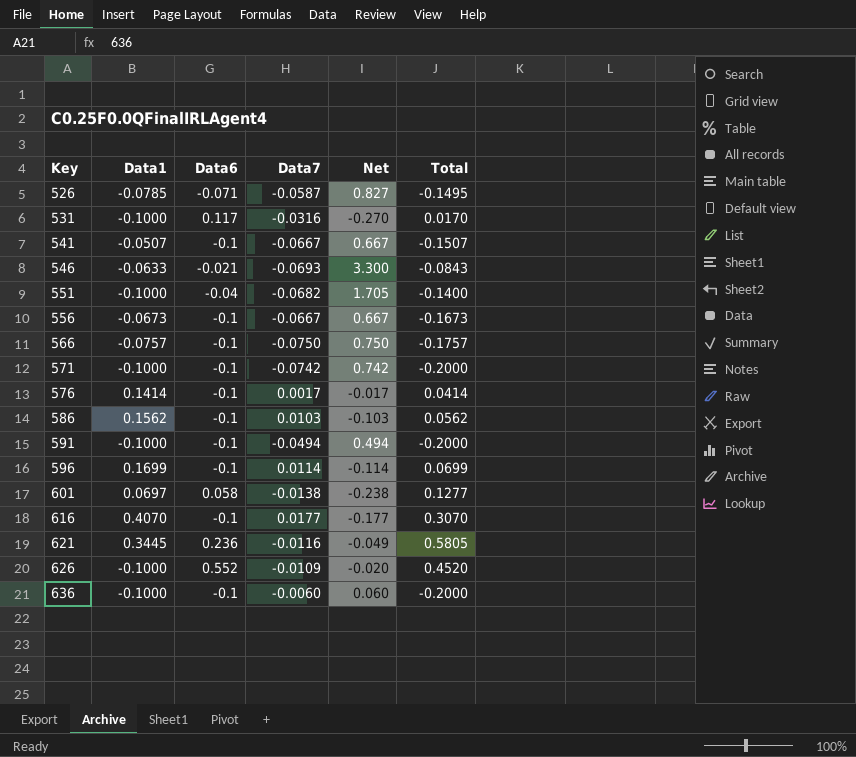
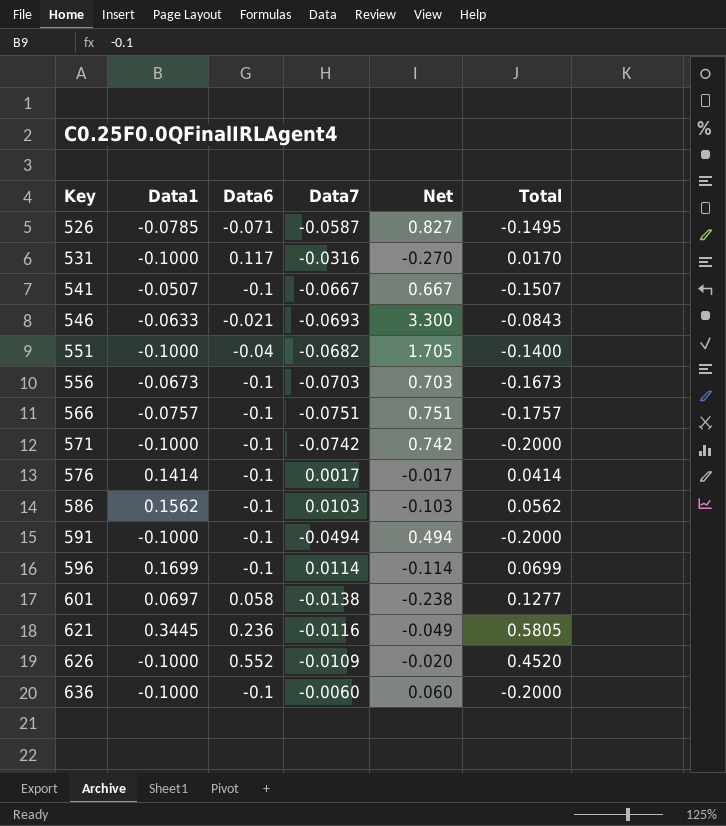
row 616: 0.4070 | -0.1 | 0.0177 | -0.177 | 0.3070 -> none
556 | Data7: -0.0667 -> -0.0703
556 | Net: 0.667 -> 0.703
566 | Data7: -0.0750 -> -0.0751
566 | Net: 0.750 -> 0.751

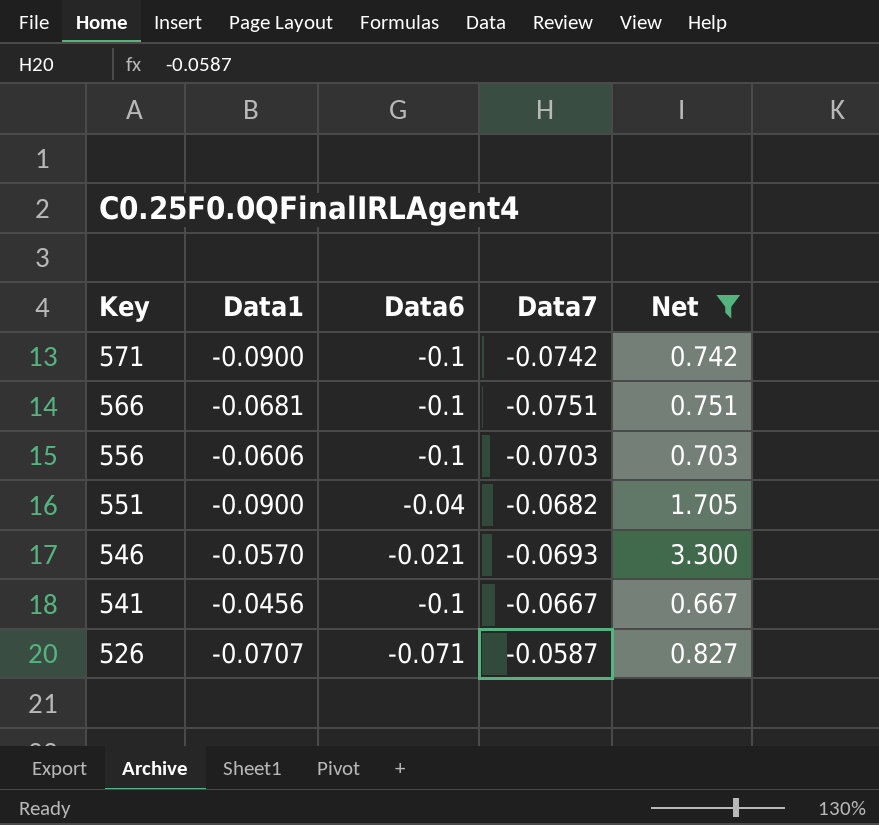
filter: none -> Net >= 0.667
row order: Key ascending -> Key descending
column Total | formula: [Data1] + [Data6] -> none
571 | Data1: -0.1000 -> -0.0900
566 | Data1: -0.0757 -> -0.0681
556 | Data1: -0.0673 -> -0.0606
551 | Data1: -0.1000 -> -0.0900
546 | Data1: -0.0633 -> -0.0570
541 | Data1: -0.0507 -> -0.0456
526 | Data1: -0.0785 -> -0.0707

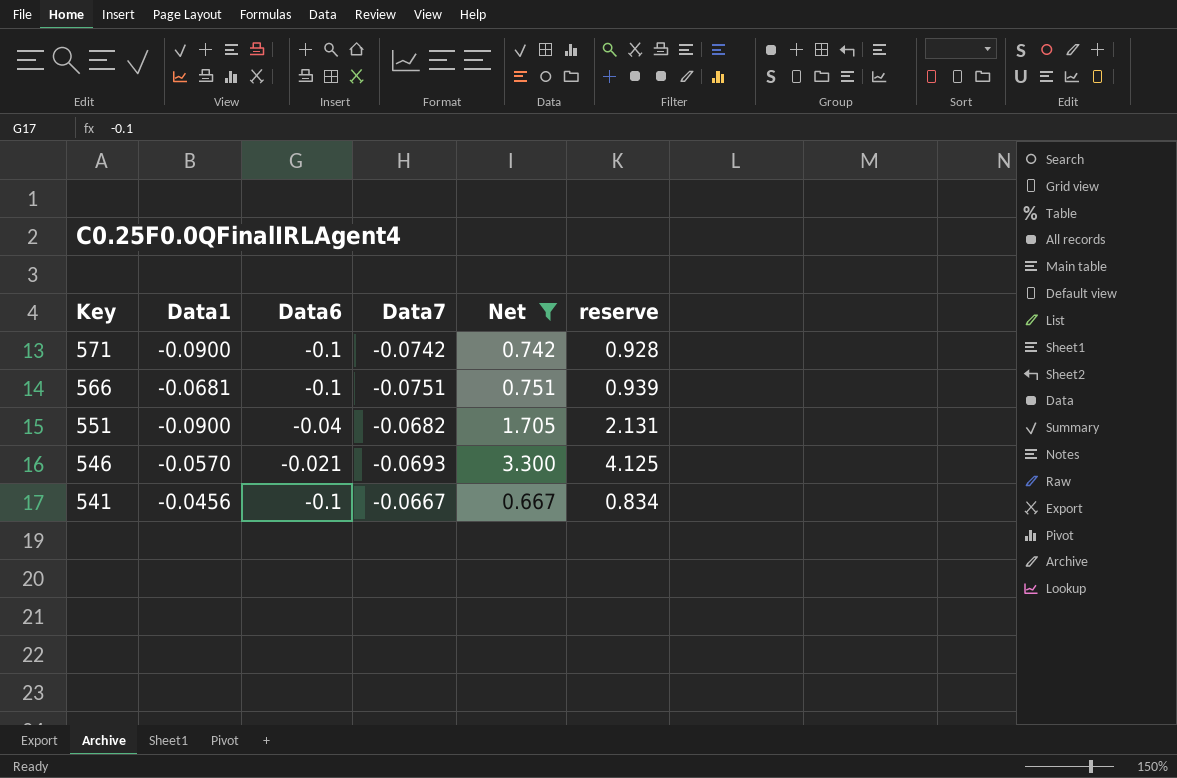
column reserve | formula: none -> [Net] * 1.25
row 556: -0.0606 | -0.1 | -0.0703 | 0.703 -> none
row 526: -0.0707 | -0.071 | -0.0587 | 0.827 -> none

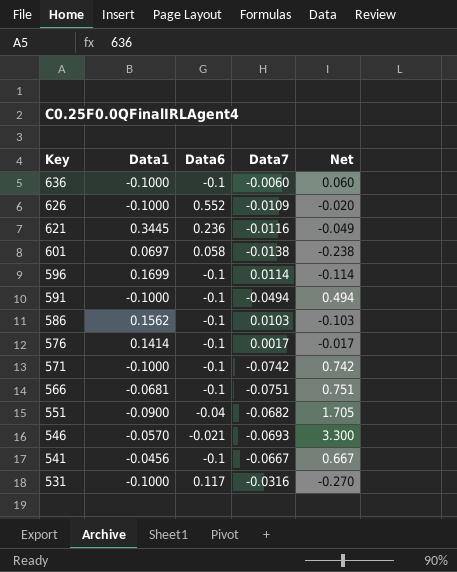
filter: Net >= 0.667 -> none
column reserve | formula: [Net] * 1.25 -> none
571 | Data1: -0.0900 -> -0.1000

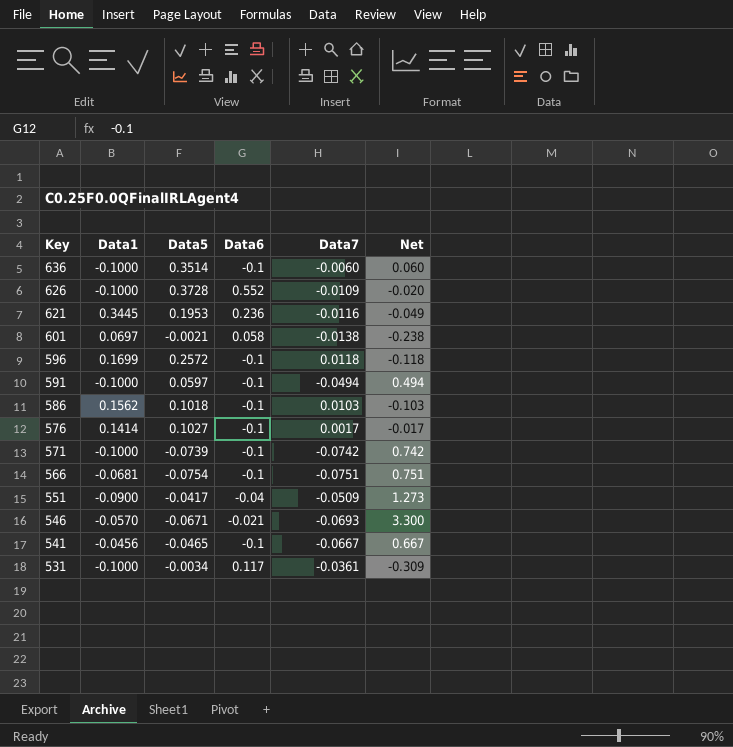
column Data5 | position: none -> 3
596 | Data7: 0.0114 -> 0.0118
596 | Net: -0.114 -> -0.118
551 | Data7: -0.0682 -> -0.0509
551 | Net: 1.705 -> 1.273
531 | Data7: -0.0316 -> -0.0361
531 | Net: -0.270 -> -0.309

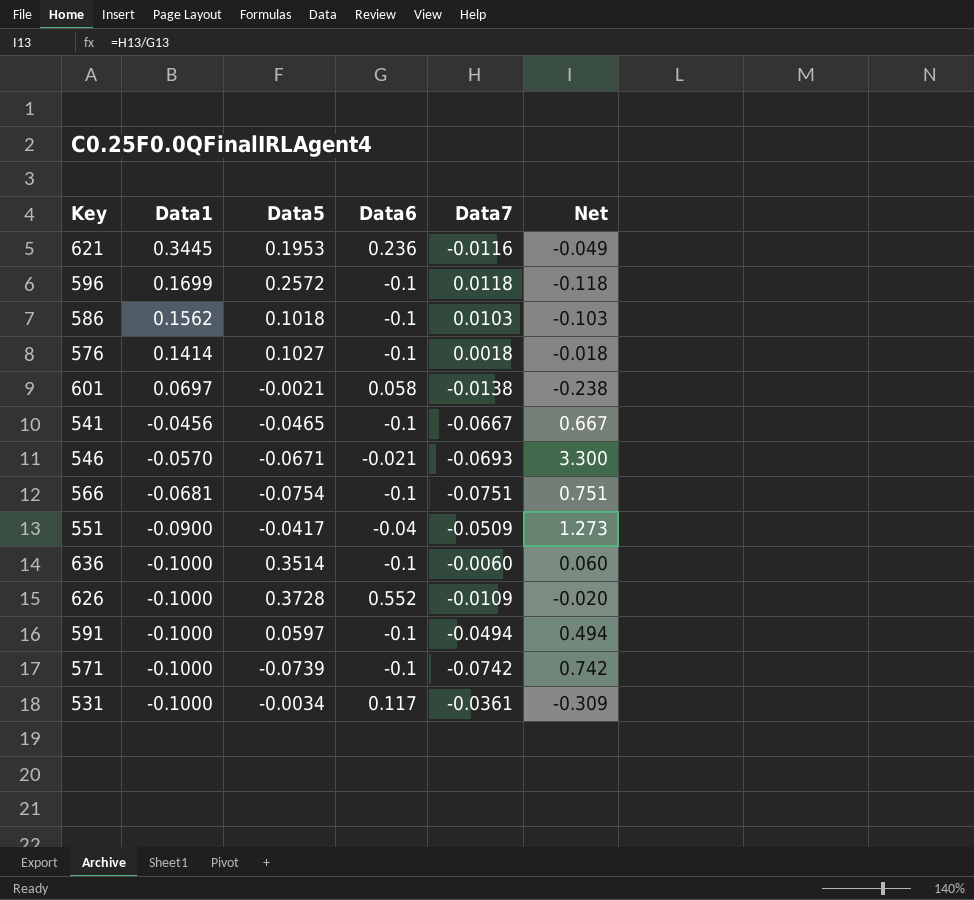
row order: Key descending -> Data1 descending
576 | Data7: 0.0017 -> 0.0018
576 | Net: -0.017 -> -0.018

